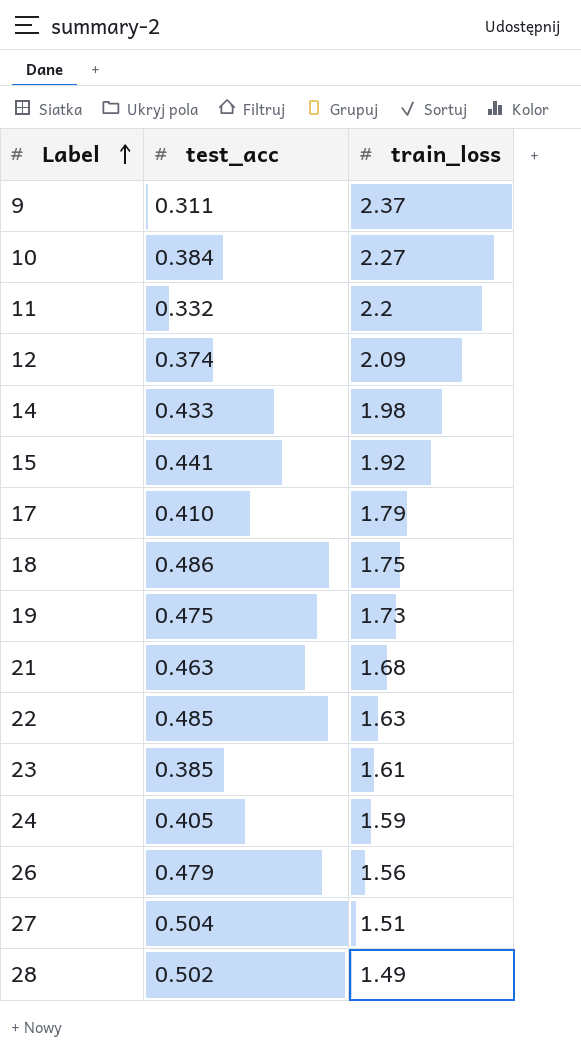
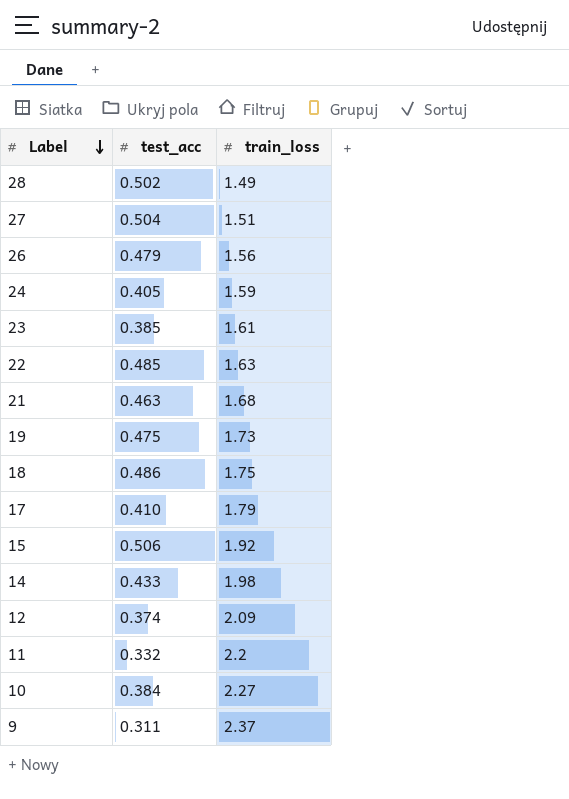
row order: Label ascending -> Label descending
15 | test_acc: 0.441 -> 0.506

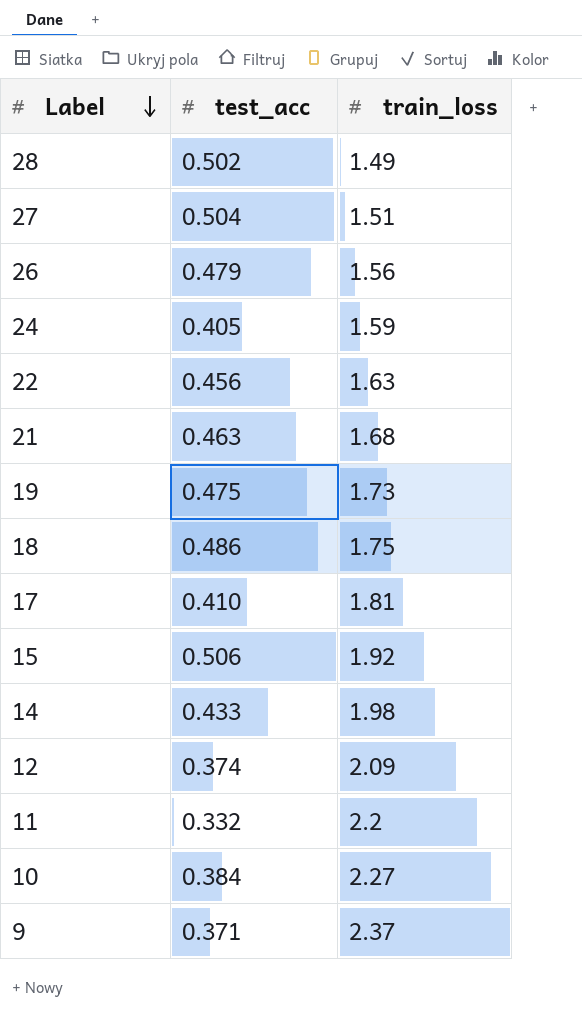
row 23: 0.385 | 1.61 -> none
22 | test_acc: 0.485 -> 0.456
17 | train_loss: 1.79 -> 1.81
9 | test_acc: 0.311 -> 0.371

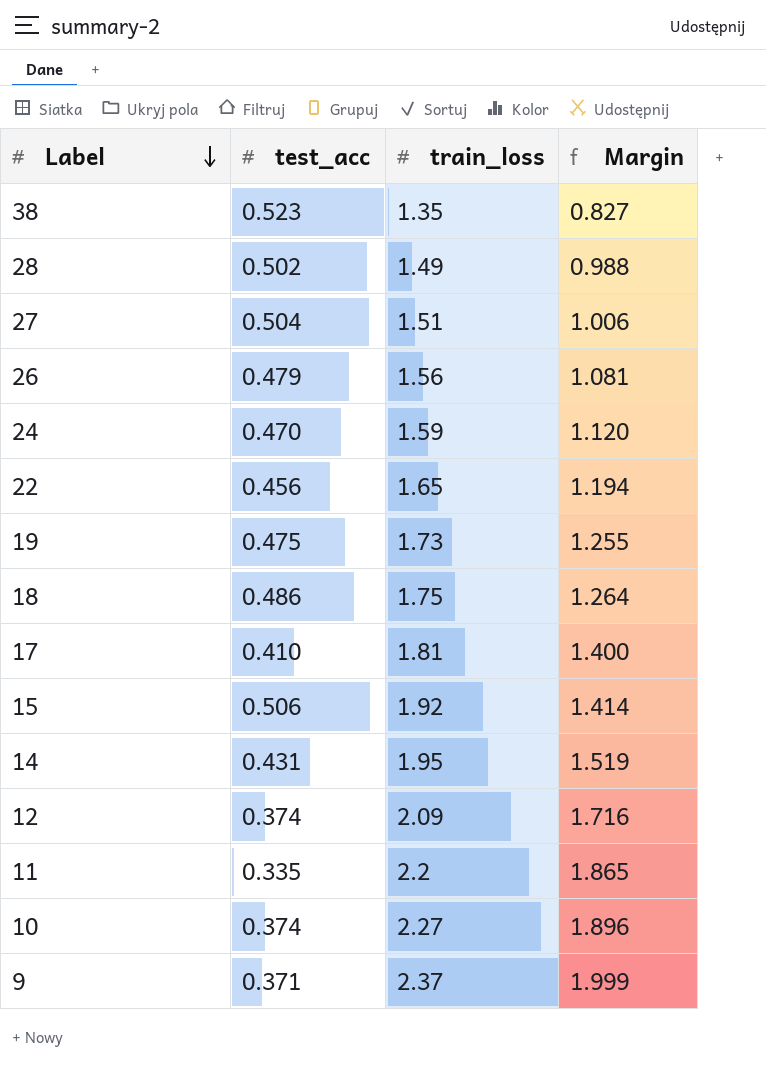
column Margin | formula: none -> [train_loss] - [test_acc]
row 21: 0.463 | 1.68 -> none
row 38: none -> 0.523 | 1.35 | 0.827
24 | test_acc: 0.405 -> 0.470
22 | train_loss: 1.63 -> 1.65
14 | test_acc: 0.433 -> 0.431
14 | train_loss: 1.98 -> 1.95
11 | test_acc: 0.332 -> 0.335
10 | test_acc: 0.384 -> 0.374

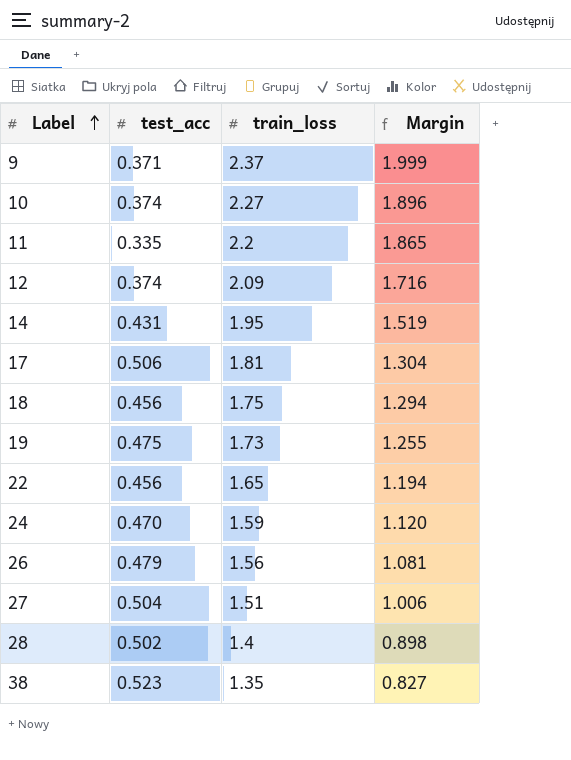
row order: Label descending -> Label ascending
row 15: 0.506 | 1.92 | 1.414 -> none
17 | test_acc: 0.410 -> 0.506
17 | Margin: 1.400 -> 1.304
18 | test_acc: 0.486 -> 0.456
18 | Margin: 1.264 -> 1.294
28 | train_loss: 1.49 -> 1.4
28 | Margin: 0.988 -> 0.898

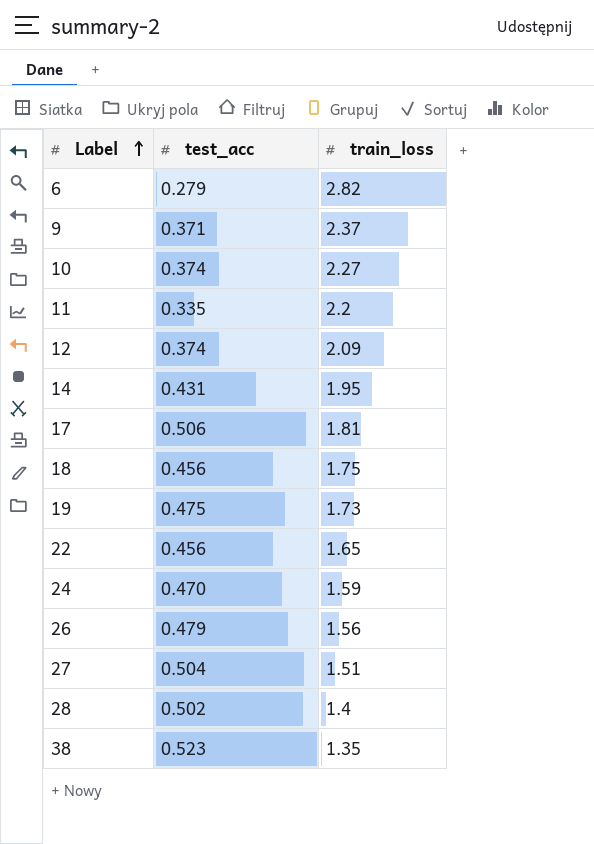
column Margin | formula: [train_loss] - [test_acc] -> none
row 6: none -> 0.279 | 2.82

